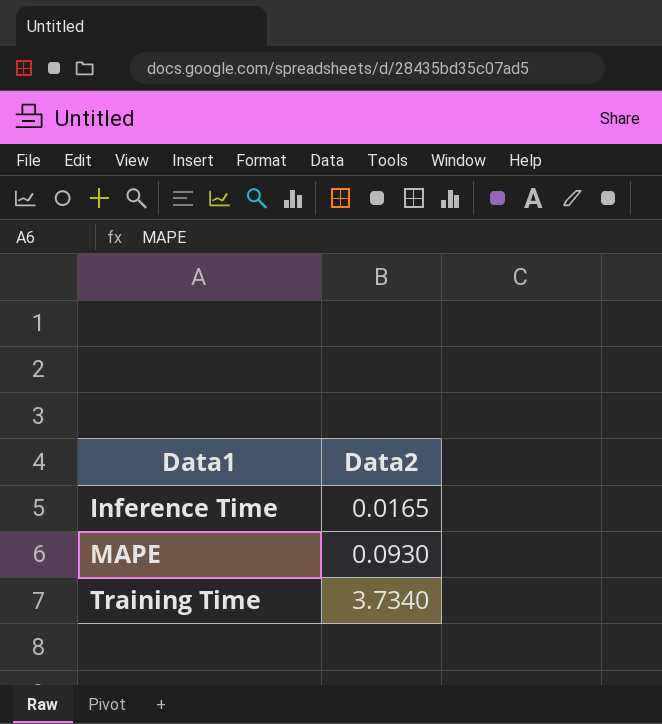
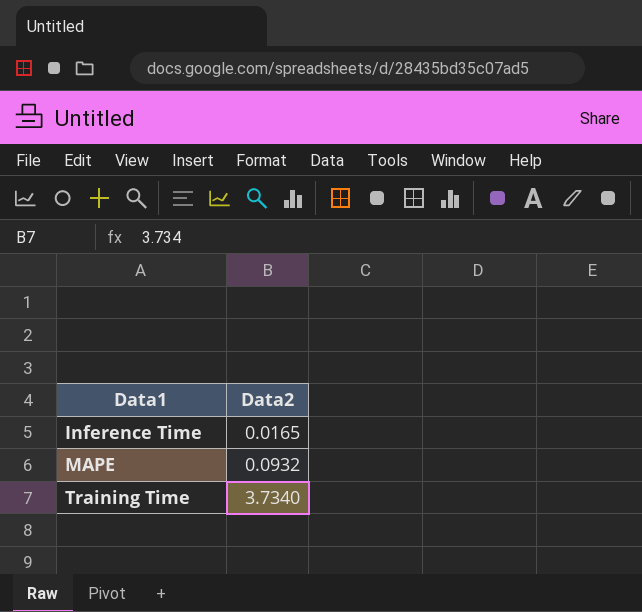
MAPE | Data2: 0.0930 -> 0.0932

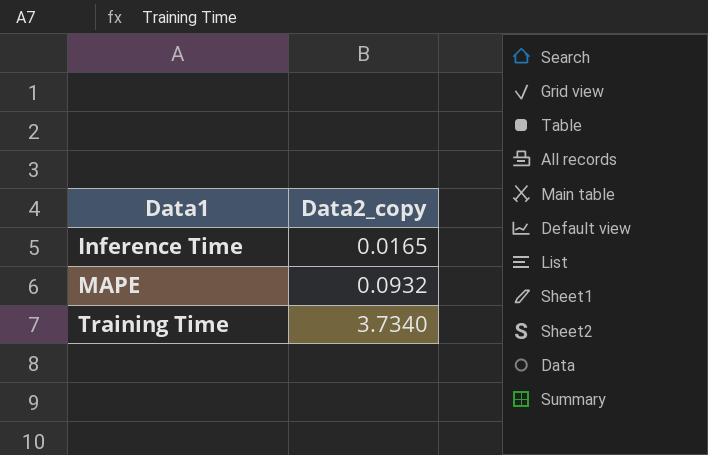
column name: Data2 -> Data2_copy

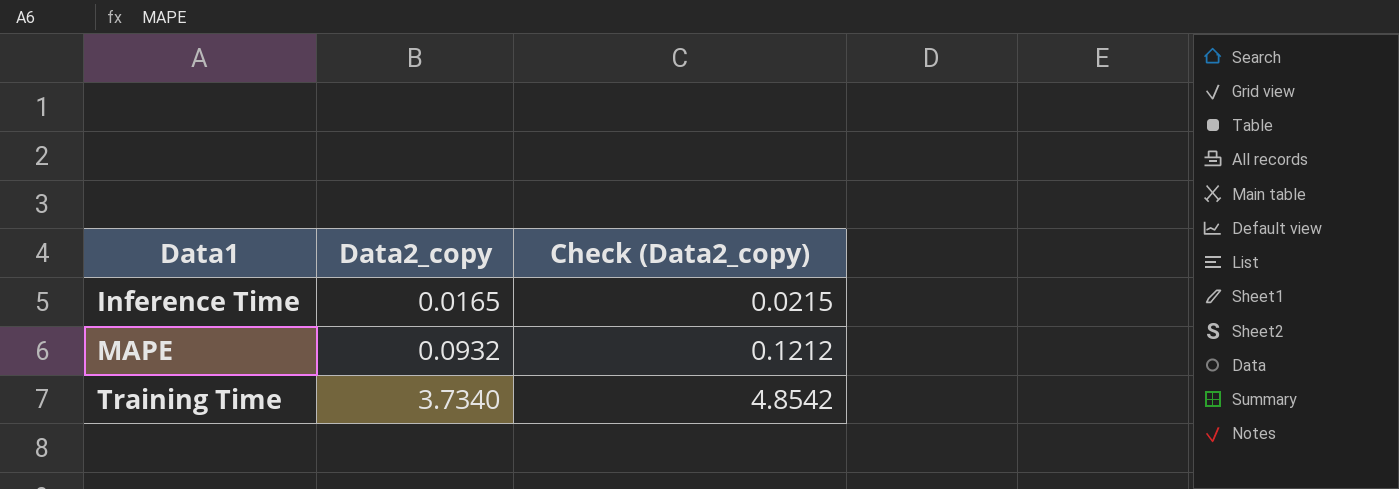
column Check (Data2_copy) | formula: none -> [Data2_copy] * 1.3

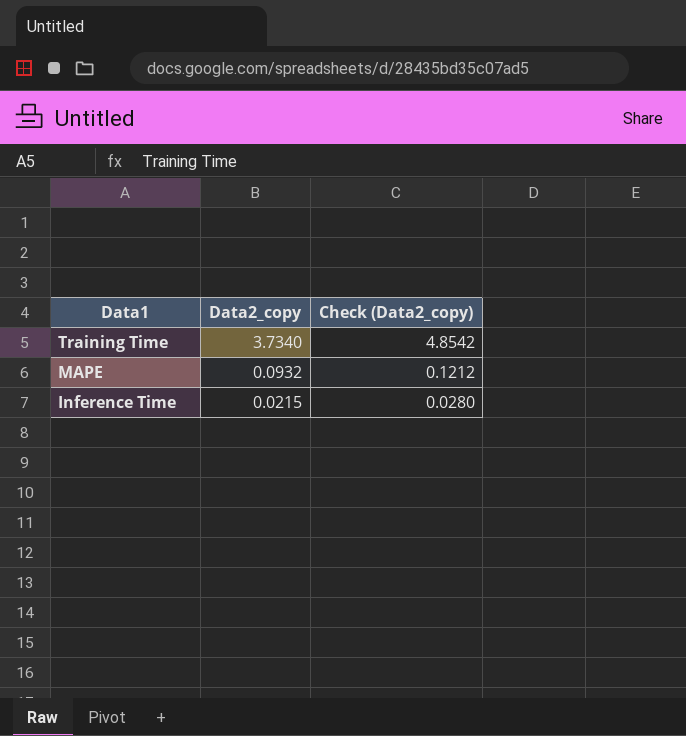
row order: Data1 ascending -> Data1 descending
Inference Time | Data2_copy: 0.0165 -> 0.0215
Inference Time | Check (Data2_copy): 0.0215 -> 0.0280

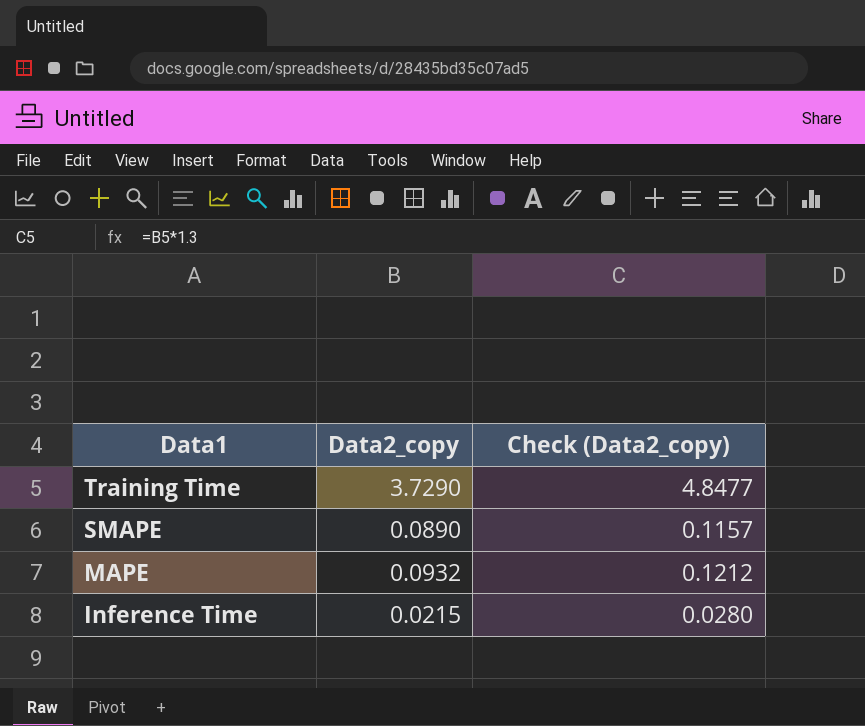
Training Time | Data2_copy: 3.7340 -> 3.7290
Training Time | Check (Data2_copy): 4.8542 -> 4.8477
row SMAPE: none -> 0.0890 | 0.1157

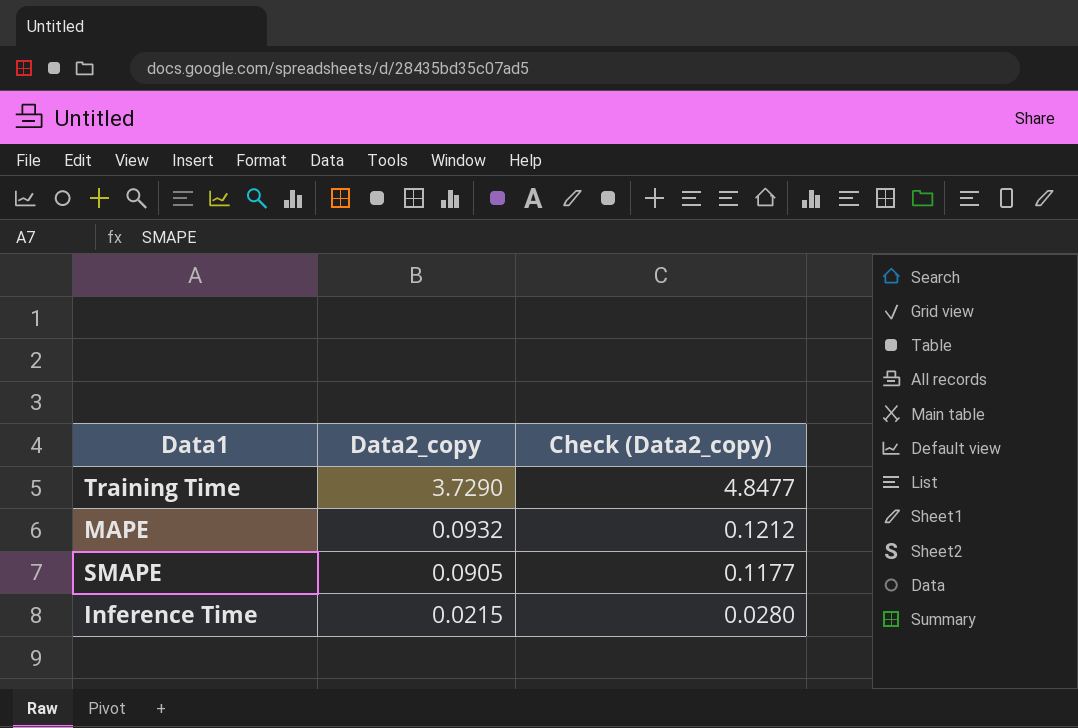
row order: Data1 descending -> Data2_copy descending
SMAPE | Data2_copy: 0.0890 -> 0.0905
SMAPE | Check (Data2_copy): 0.1157 -> 0.1177

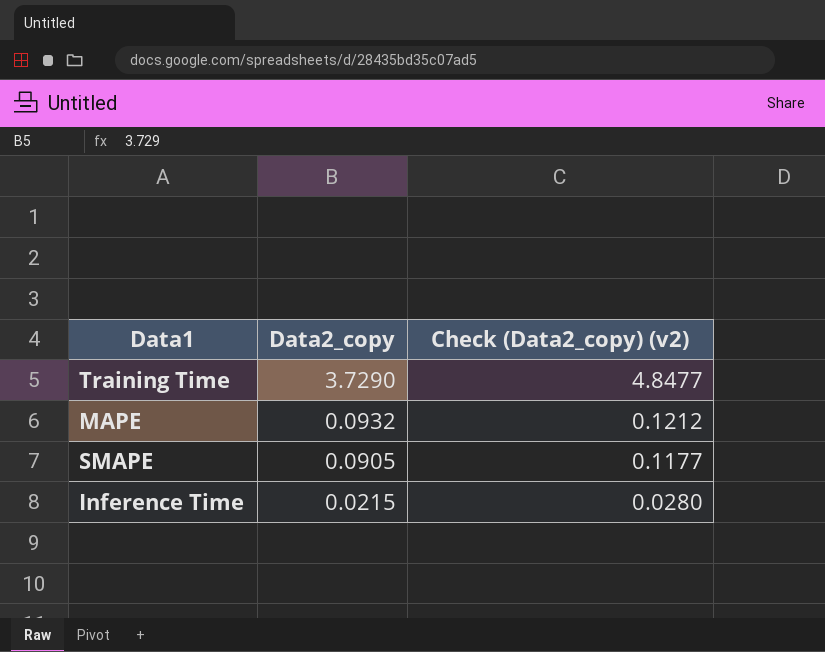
column name: Check (Data2_copy) -> Check (Data2_copy) (v2)

